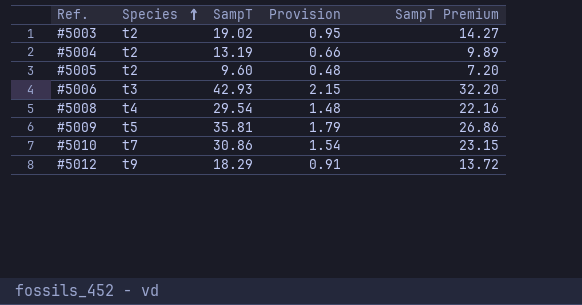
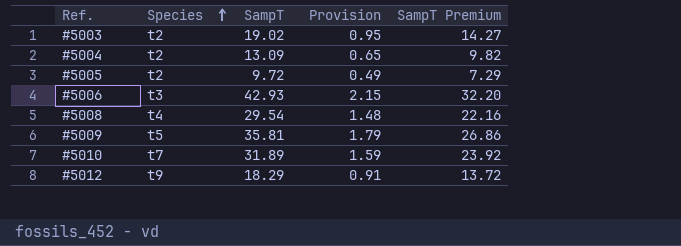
#5004 | SampT: 13.19 -> 13.09
#5004 | Provision: 0.66 -> 0.65
#5004 | SampT Premium: 9.89 -> 9.82
#5005 | SampT: 9.60 -> 9.72
#5005 | Provision: 0.48 -> 0.49
#5005 | SampT Premium: 7.20 -> 7.29
#5010 | SampT: 30.86 -> 31.89
#5010 | Provision: 1.54 -> 1.59
#5010 | SampT Premium: 23.15 -> 23.92

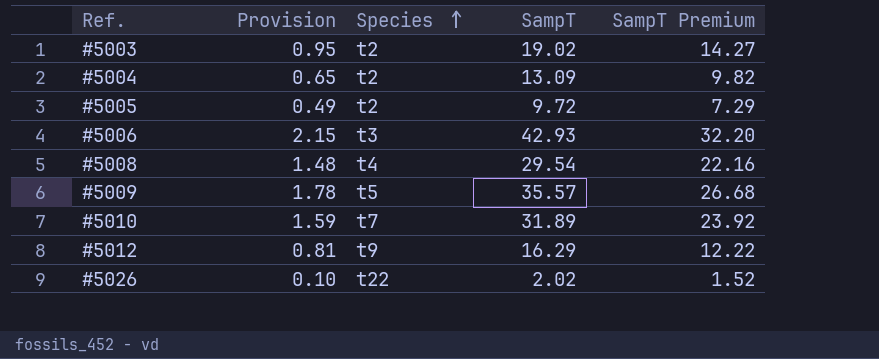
column Provision | position: 4 -> 2
#5009 | Provision: 1.79 -> 1.78
#5009 | SampT: 35.81 -> 35.57
#5009 | SampT Premium: 26.86 -> 26.68
#5012 | Provision: 0.91 -> 0.81
#5012 | SampT: 18.29 -> 16.29
#5012 | SampT Premium: 13.72 -> 12.22
row #5026: none -> 0.10 | t22 | 2.02 | 1.52

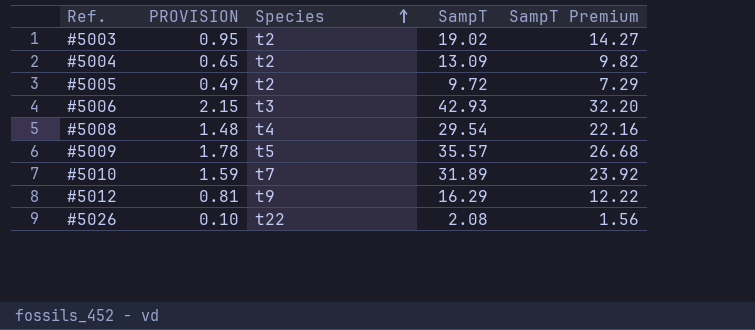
column name: Provision -> PROVISION
#5026 | SampT: 2.02 -> 2.08
#5026 | SampT Premium: 1.52 -> 1.56

